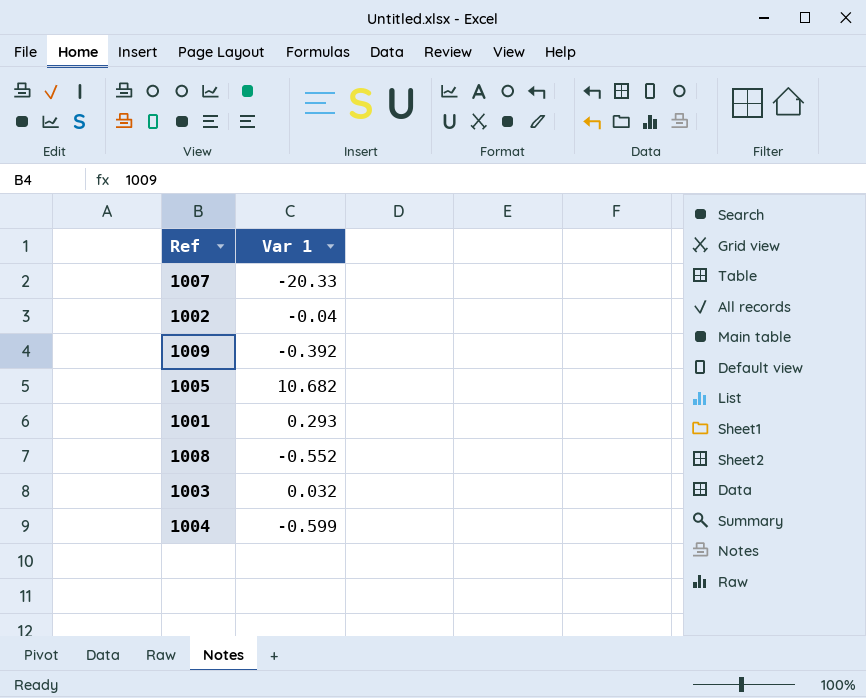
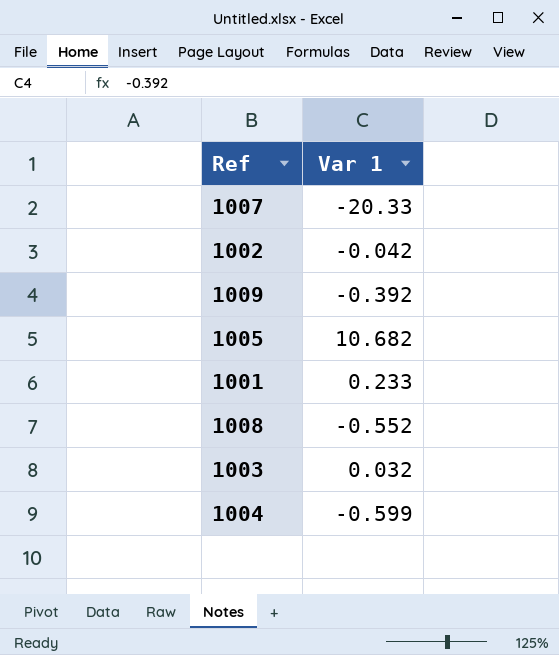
1002 | Var 1: -0.04 -> -0.042
1001 | Var 1: 0.293 -> 0.233

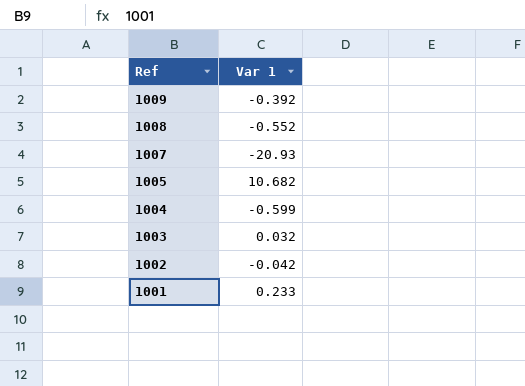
row order: none -> Ref descending
1007 | Var 1: -20.33 -> -20.93

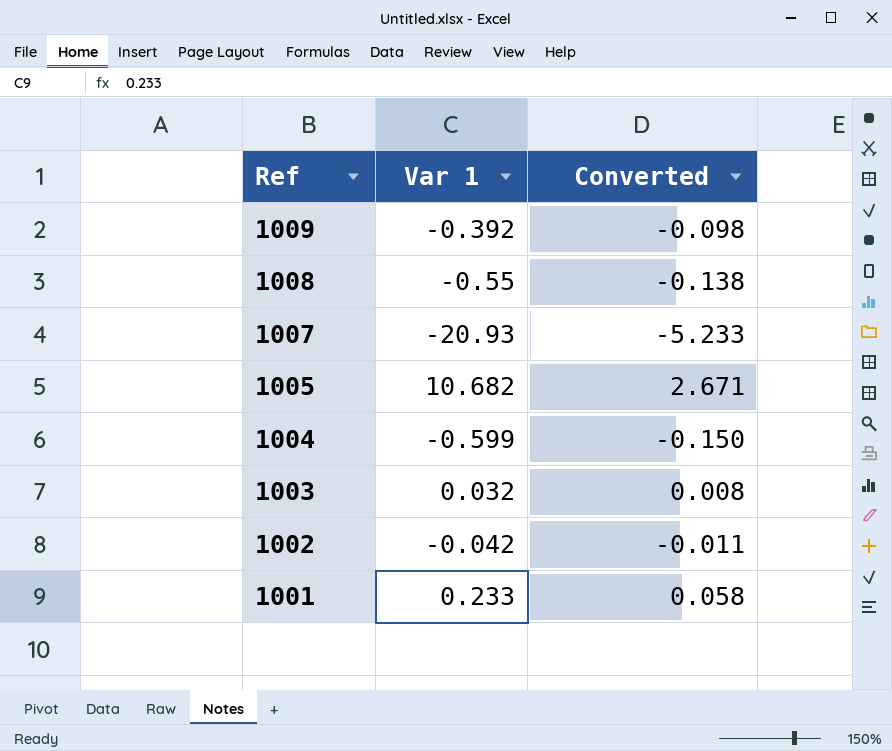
column Converted | formula: none -> [Var 1] * 0.25
1008 | Var 1: -0.552 -> -0.55

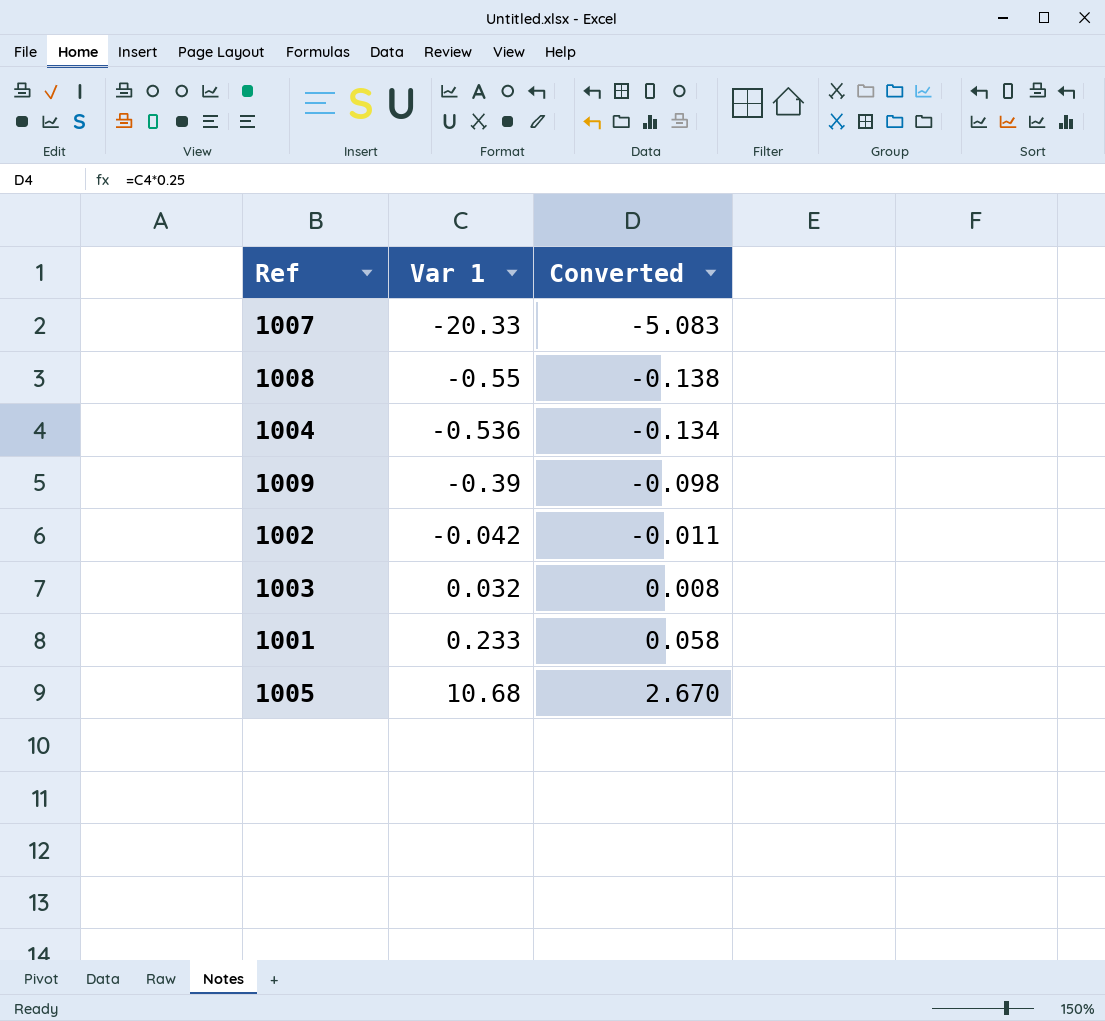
row order: Ref descending -> Var 1 ascending
1007 | Var 1: -20.93 -> -20.33
1007 | Converted: -5.233 -> -5.083
1004 | Var 1: -0.599 -> -0.536
1004 | Converted: -0.150 -> -0.134
1009 | Var 1: -0.392 -> -0.39
1005 | Var 1: 10.682 -> 10.68
1005 | Converted: 2.671 -> 2.670

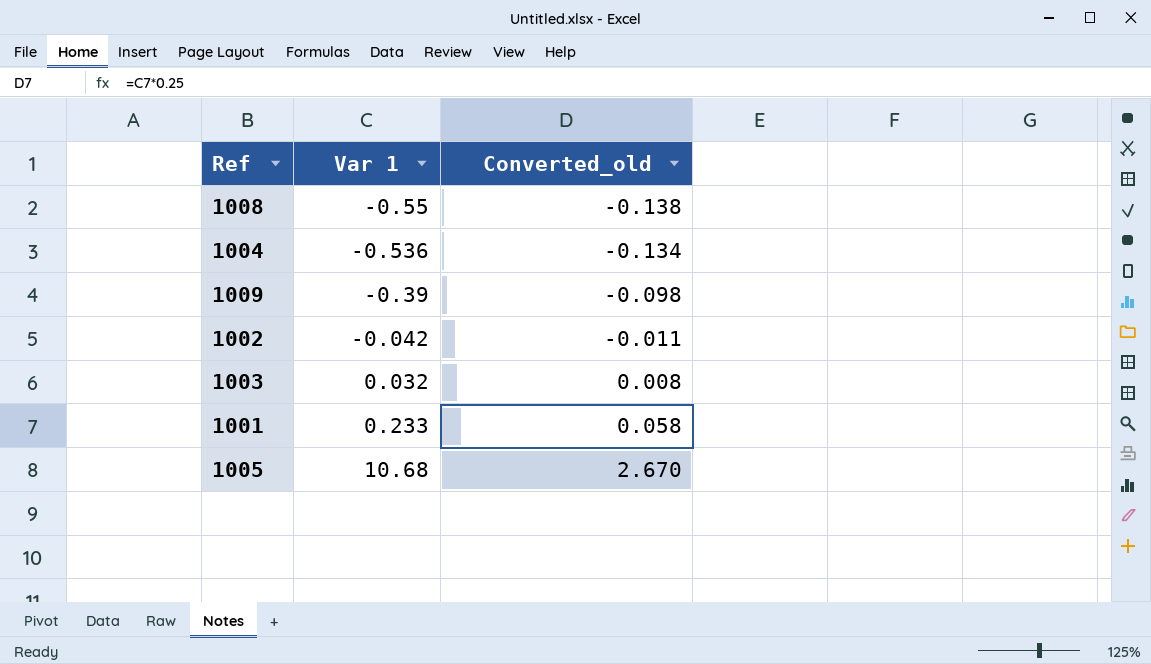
column name: Converted -> Converted_old
row 1007: -20.33 | -5.083 -> none

